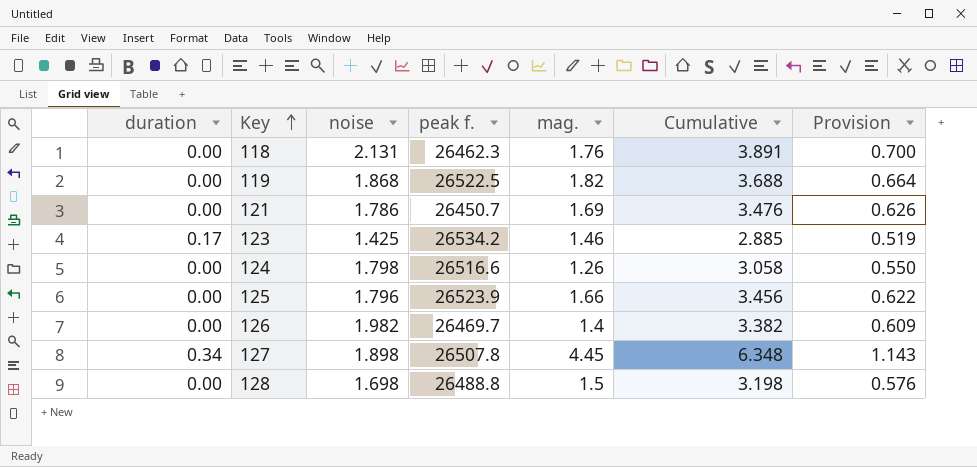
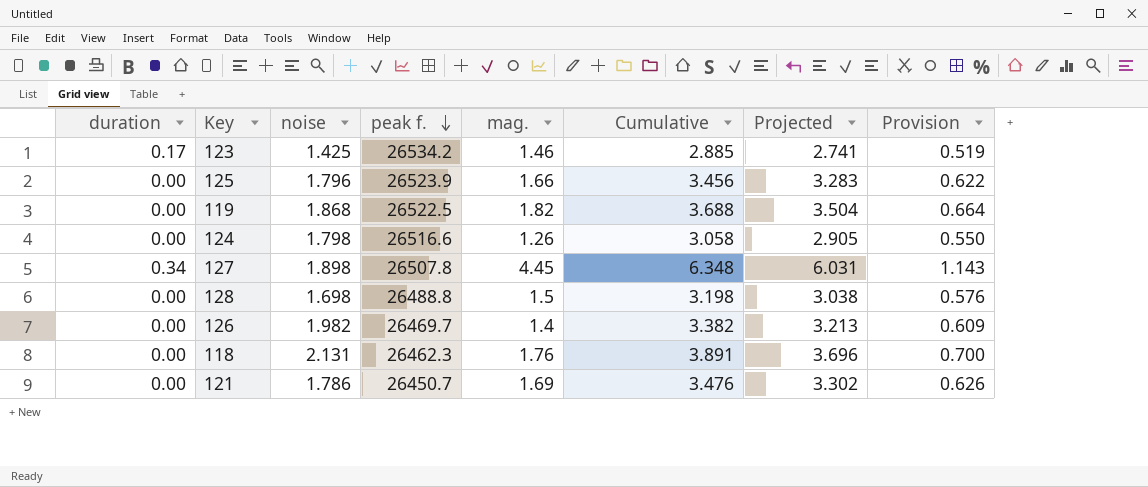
row order: Key ascending -> peak f. descending
column Projected | formula: none -> [Cumulative] * 0.95

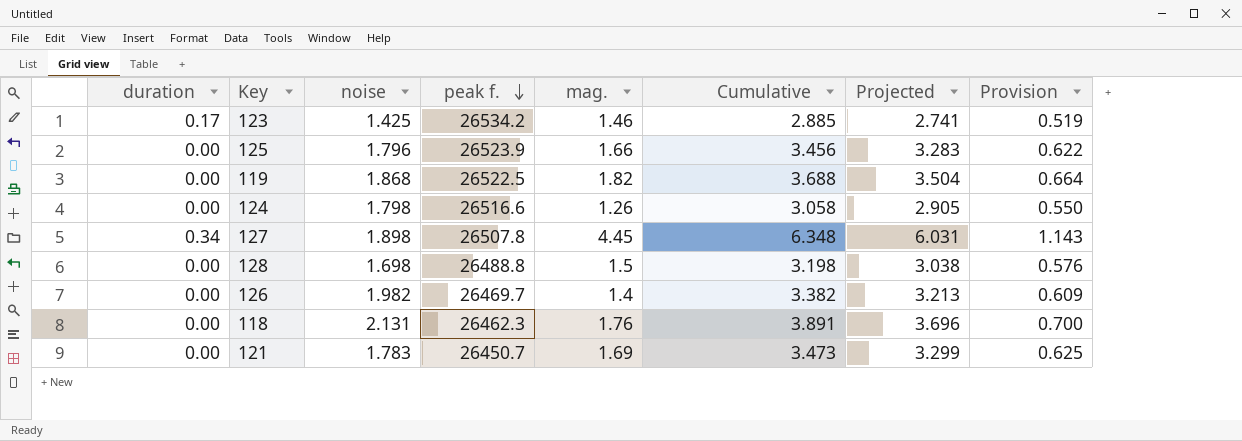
121 | noise: 1.786 -> 1.783
121 | Cumulative: 3.476 -> 3.473
121 | Projected: 3.302 -> 3.299
121 | Provision: 0.626 -> 0.625

